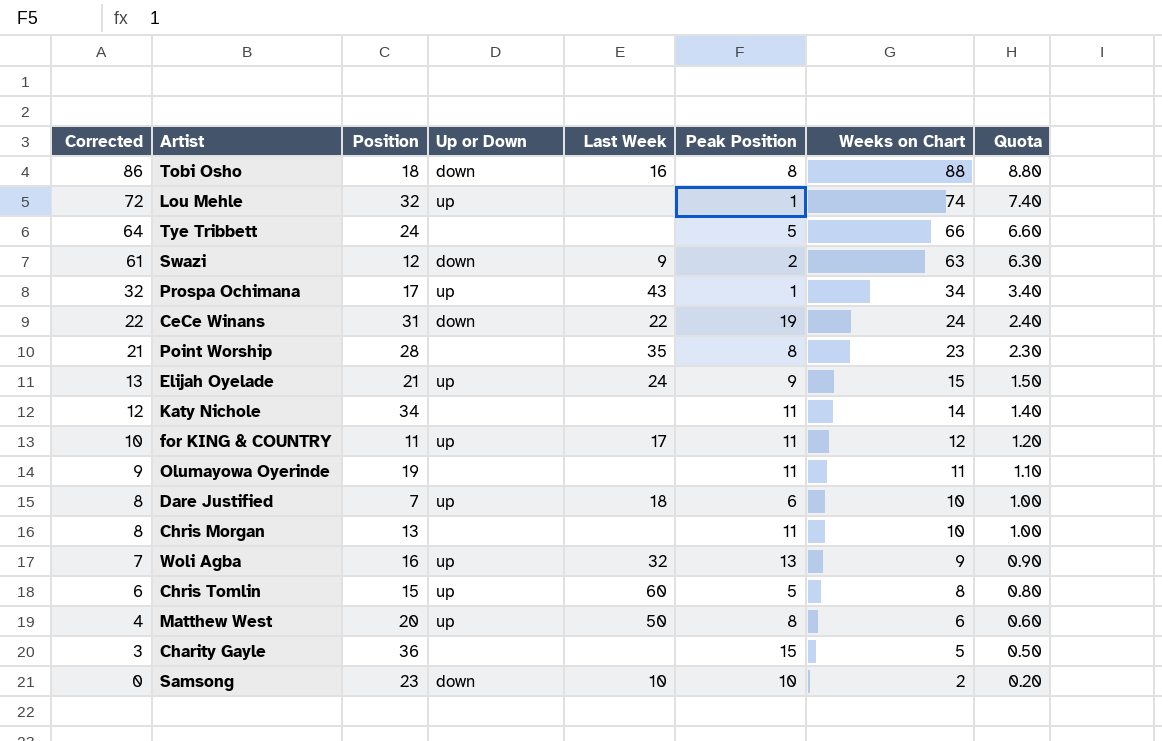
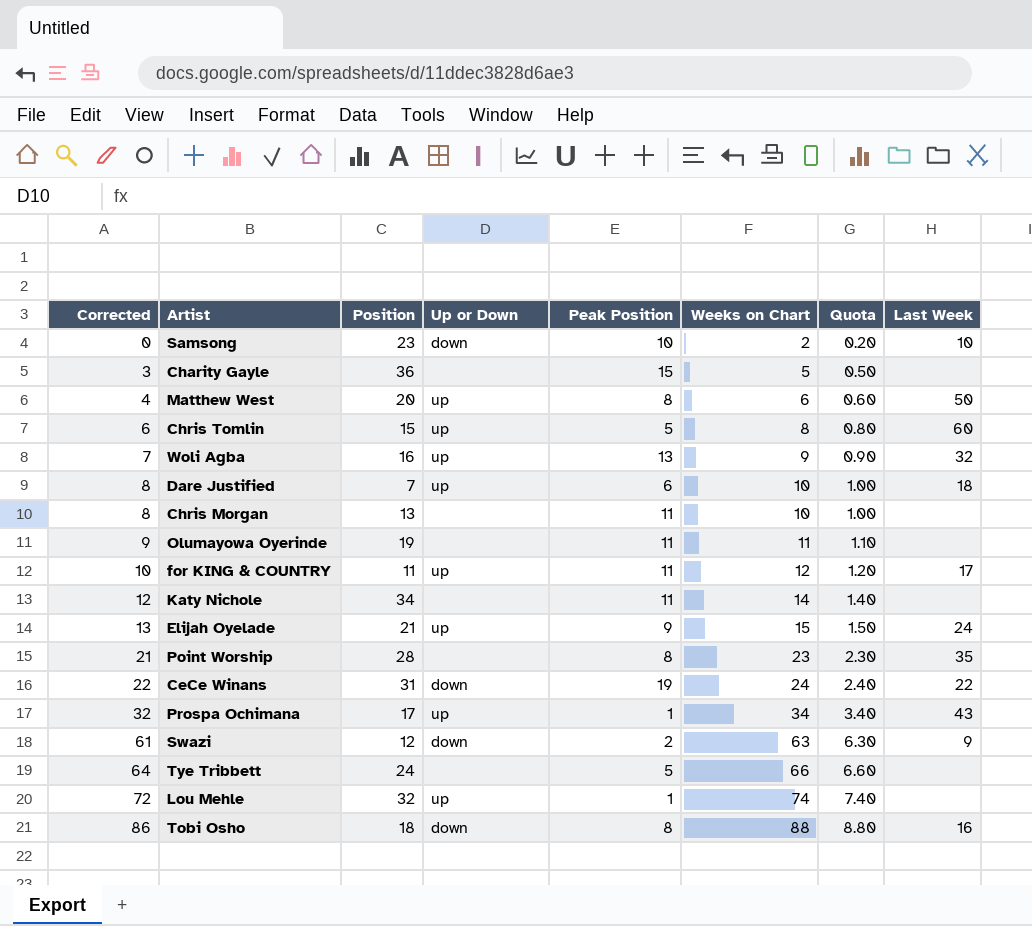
row order: Corrected descending -> Corrected ascending
column Last Week | position: 5 -> 8

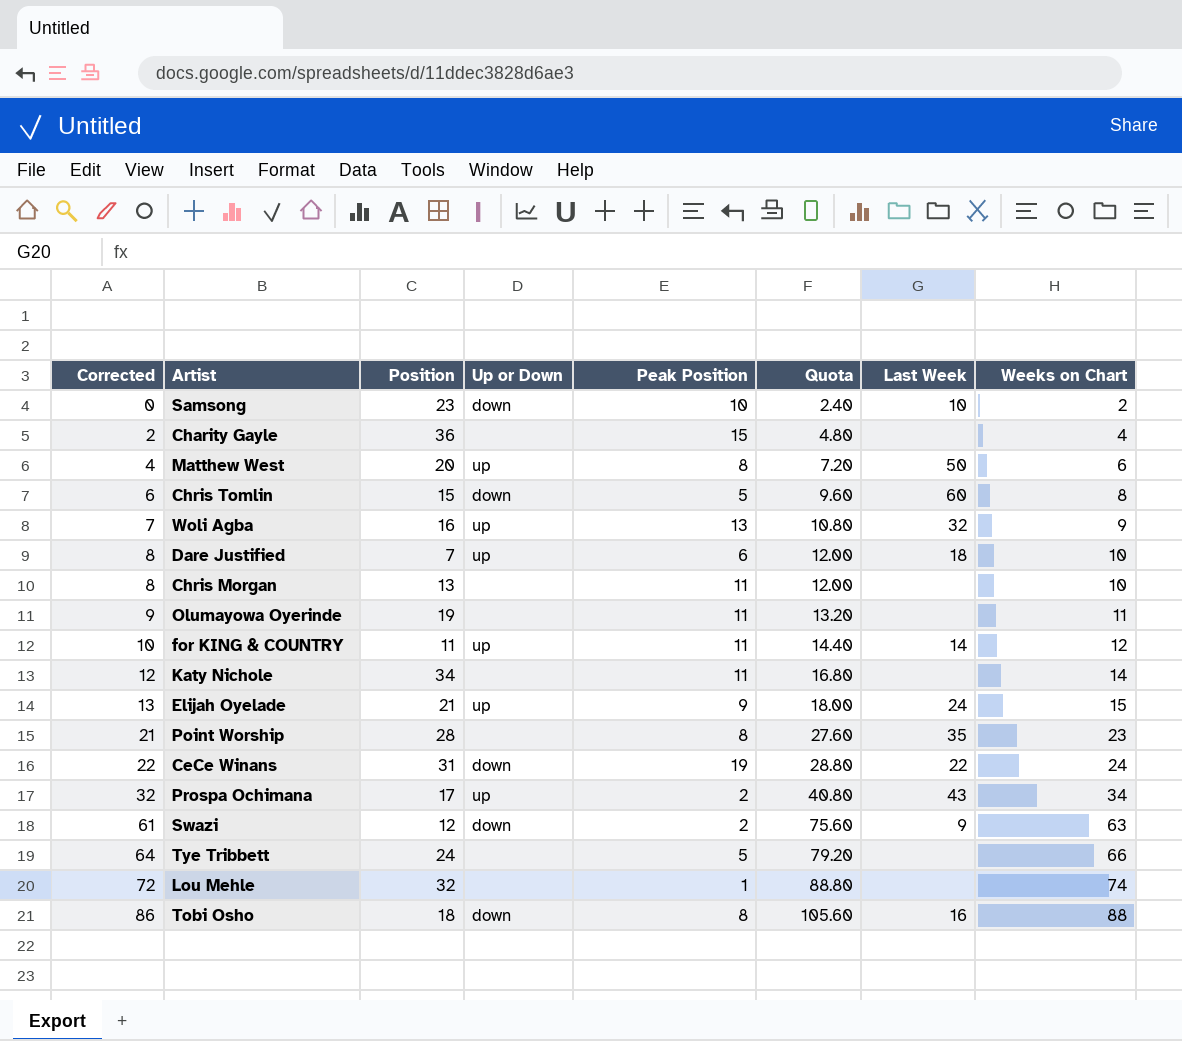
column Quota | formula: [Weeks on Chart] * 0.1 -> [Weeks on Chart] * 1.2
column Weeks on Chart | position: 6 -> 8
Charity Gayle | Corrected: 3 -> 2
Charity Gayle | Weeks on Chart: 5 -> 4
Chris Tomlin | Up or Down: up -> down
for KING & COUNTRY | Last Week: 17 -> 14
Prospa Ochimana | Peak Position: 1 -> 2
Lou Mehle | Up or Down: up -> none

